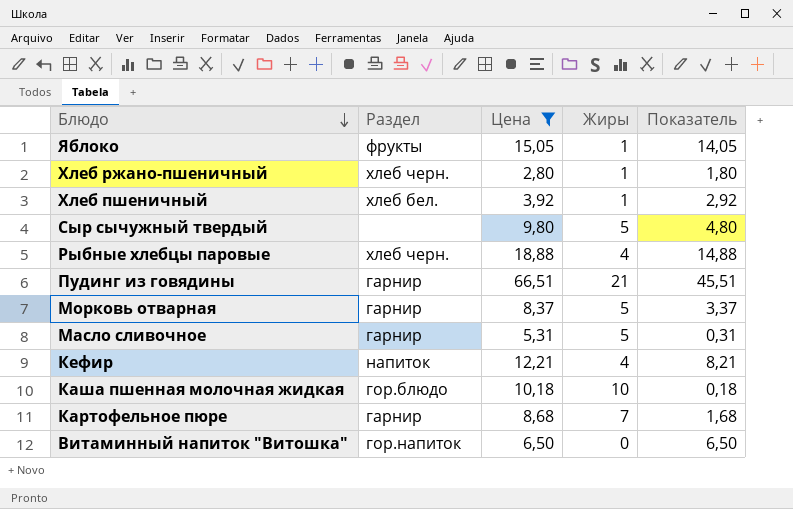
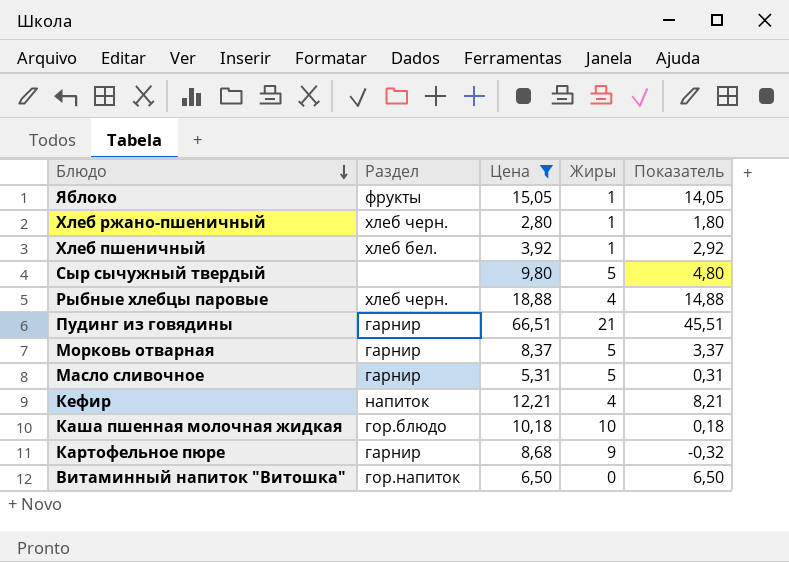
Картофельное пюре | Жиры: 7 -> 9
Картофельное пюре | Показатель: 1,68 -> -0,32

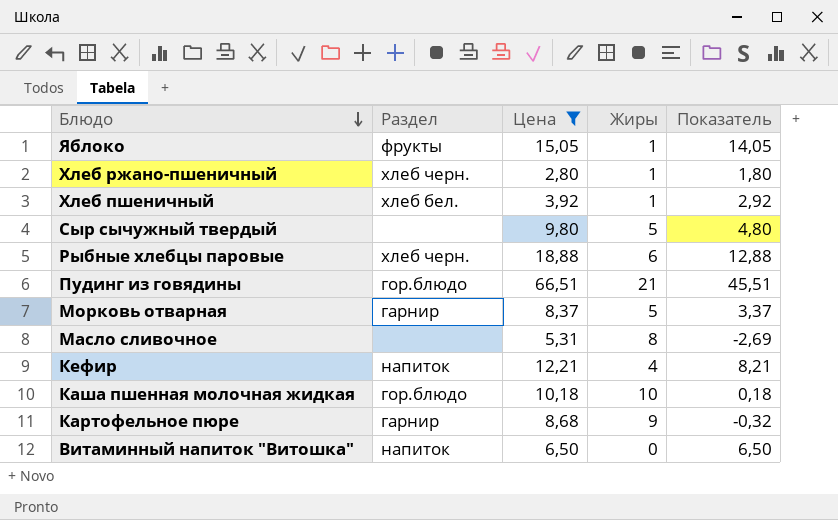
Рыбные хлебцы паровые | Жиры: 4 -> 6
Рыбные хлебцы паровые | Показатель: 14,88 -> 12,88
Пудинг из говядины | Раздел: гарнир -> гор.блюдо
Масло сливочное | Раздел: гарнир -> none
Масло сливочное | Жиры: 5 -> 8
Масло сливочное | Показатель: 0,31 -> -2,69
Витаминный напиток "Витошка" | Раздел: гор.напиток -> напиток

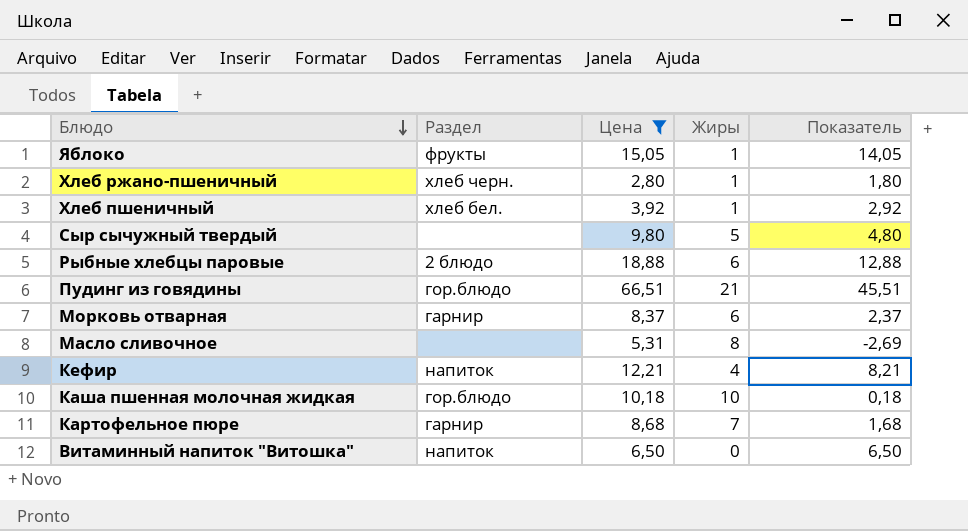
Рыбные хлебцы паровые | Раздел: хлеб черн. -> 2 блюдо
Морковь отварная | Жиры: 5 -> 6
Морковь отварная | Показатель: 3,37 -> 2,37
Картофельное пюре | Жиры: 9 -> 7
Картофельное пюре | Показатель: -0,32 -> 1,68

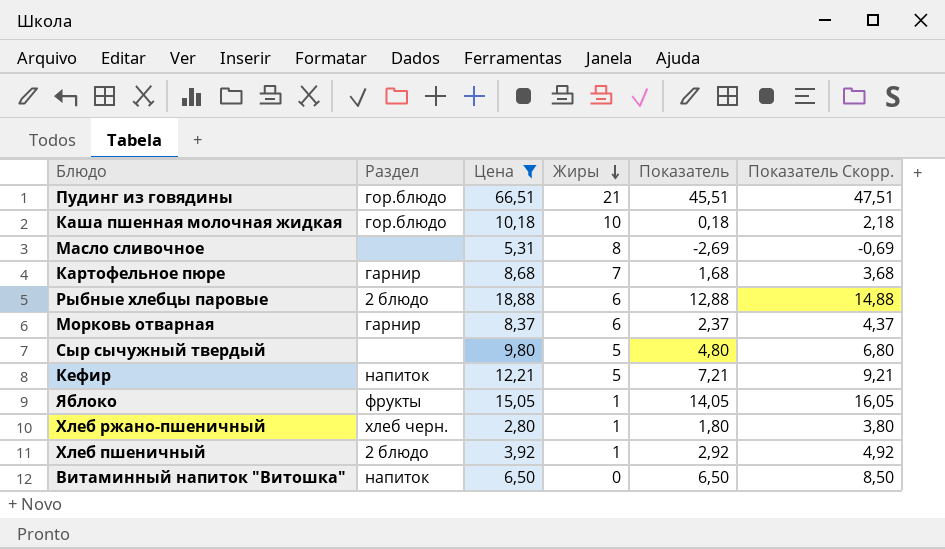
row order: Блюдо descending -> Жиры descending
column Показатель Скорр. | formula: none -> [Показатель] + 2
Кефир | Жиры: 4 -> 5
Кефир | Показатель: 8,21 -> 7,21
Хлеб пшеничный | Раздел: хлеб бел. -> 2 блюдо

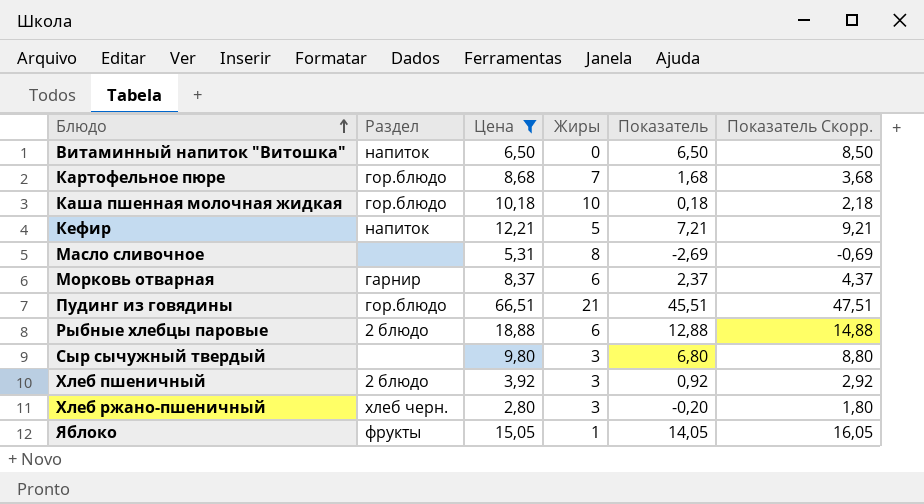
row order: Жиры descending -> Блюдо ascending
Картофельное пюре | Раздел: гарнир -> гор.блюдо
Сыр сычужный твердый | Жиры: 5 -> 3
Сыр сычужный твердый | Показатель: 4,80 -> 6,80
Сыр сычужный твердый | Показатель Скорр.: 6,80 -> 8,80
Хлеб пшеничный | Жиры: 1 -> 3
Хлеб пшеничный | Показатель: 2,92 -> 0,92
Хлеб пшеничный | Показатель Скорр.: 4,92 -> 2,92
Хлеб ржано-пшеничный | Жиры: 1 -> 3
Хлеб ржано-пшеничный | Показатель: 1,80 -> -0,20
Хлеб ржано-пшеничный | Показатель Скорр.: 3,80 -> 1,80

